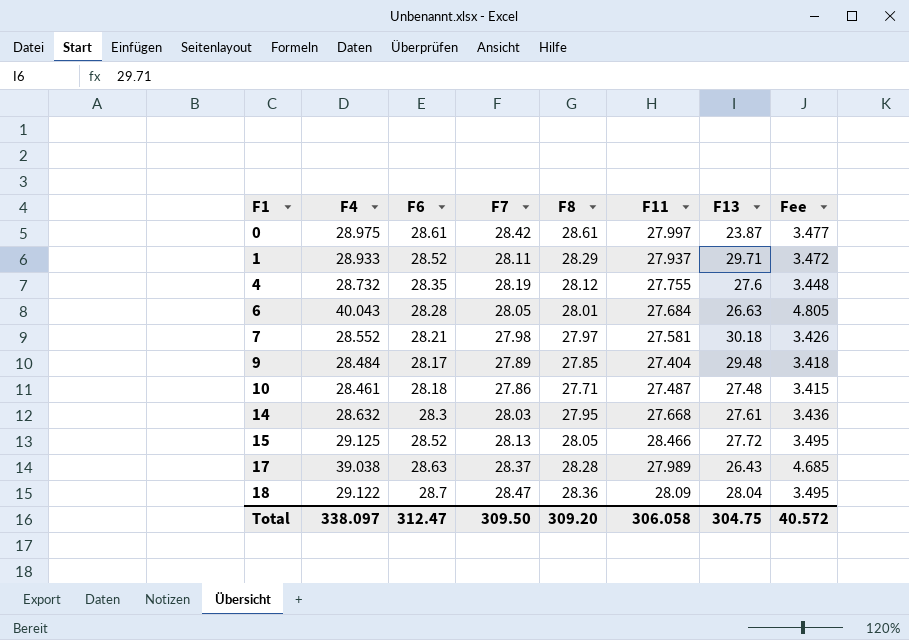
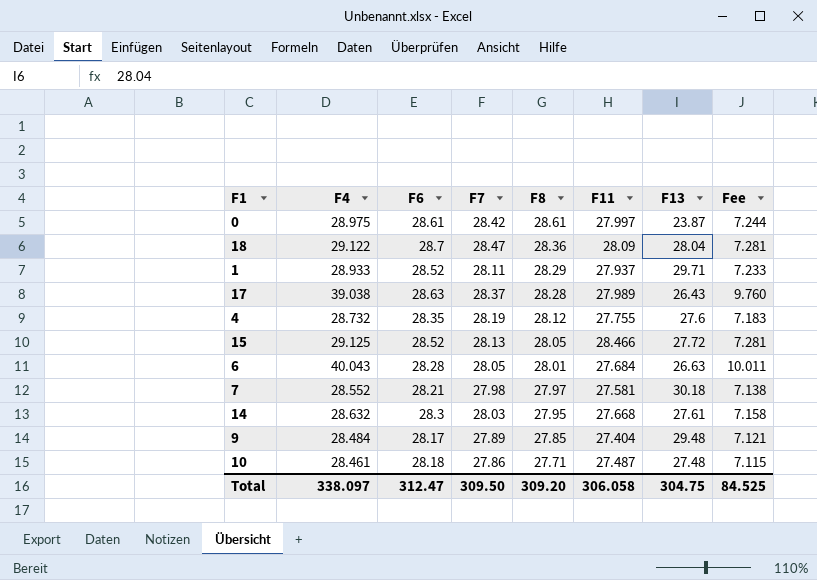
row order: F1 ascending -> F8 descending
column Fee | formula: [F4] * 0.12 -> [F4] * 0.25
Total | Fee: 40.572 -> 84.525

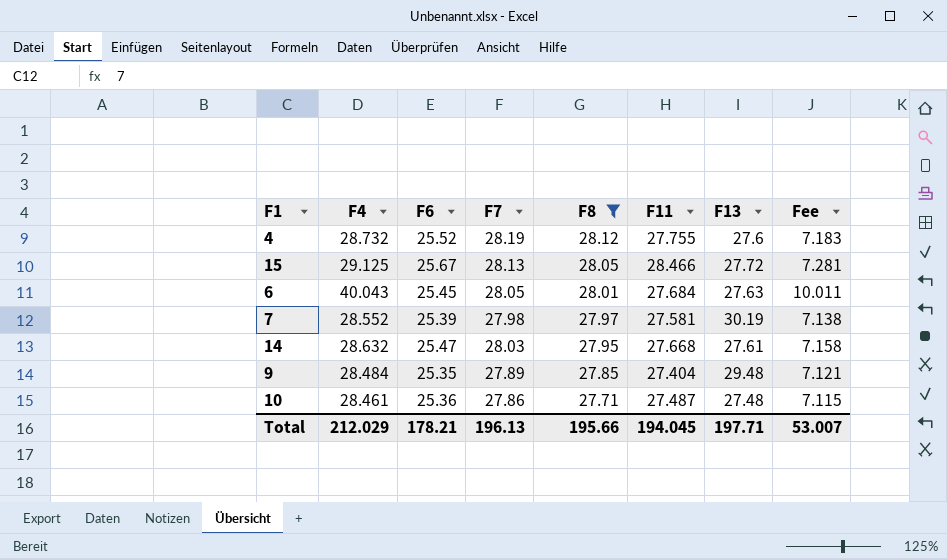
filter: none -> F8 <= 28.12
4 | F6: 28.35 -> 25.52
15 | F6: 28.52 -> 25.67
6 | F6: 28.28 -> 25.45
6 | F13: 26.63 -> 27.63
7 | F6: 28.21 -> 25.39
7 | F13: 30.18 -> 30.19
14 | F6: 28.3 -> 25.47
9 | F6: 28.17 -> 25.35
10 | F6: 28.18 -> 25.36
Total | F4: 338.097 -> 212.029
Total | F6: 312.47 -> 178.21
Total | F7: 309.50 -> 196.13
Total | F8: 309.20 -> 195.66
Total | F11: 306.058 -> 194.045
Total | F13: 304.75 -> 197.71
Total | Fee: 84.525 -> 53.007

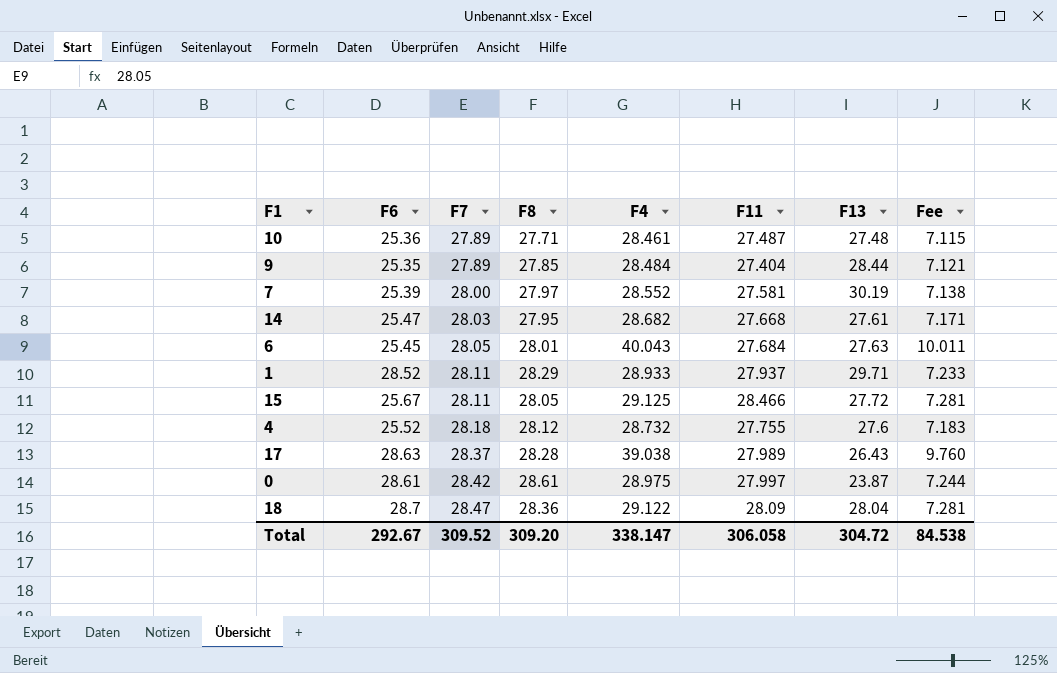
filter: F8 <= 28.12 -> none
row order: F8 descending -> F7 ascending
column F4 | position: 2 -> 5
10 | F7: 27.86 -> 27.89
9 | F13: 29.48 -> 28.44
7 | F7: 27.98 -> 28.00
14 | F4: 28.632 -> 28.682
14 | Fee: 7.158 -> 7.171
15 | F7: 28.13 -> 28.11
4 | F7: 28.19 -> 28.18
Total | F6: 178.21 -> 292.67
Total | F7: 196.13 -> 309.52
Total | F8: 195.66 -> 309.20
Total | F4: 212.029 -> 338.147
Total | F11: 194.045 -> 306.058
Total | F13: 197.71 -> 304.72
Total | Fee: 53.007 -> 84.538

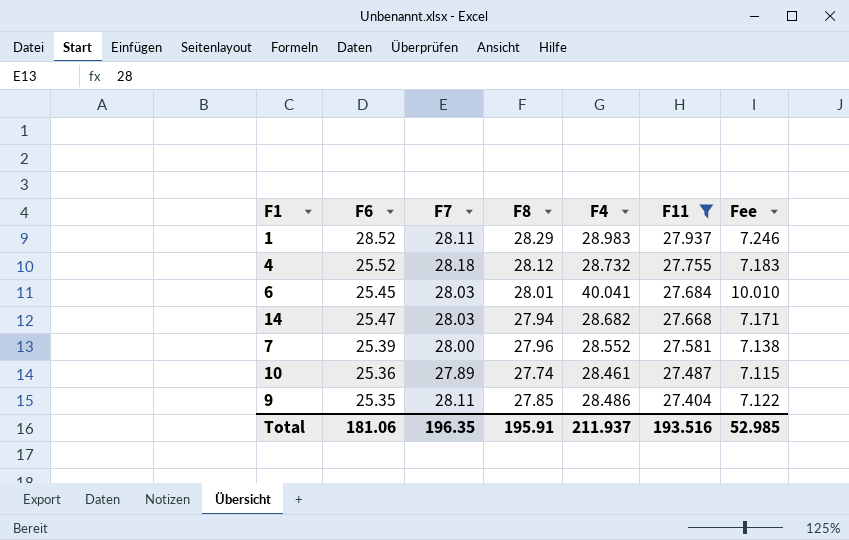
filter: none -> F11 <= 27.937
row order: F7 ascending -> F11 descending
column F13 | position: 7 -> none
1 | F4: 28.933 -> 28.983
1 | Fee: 7.233 -> 7.246
6 | F7: 28.05 -> 28.03
6 | F4: 40.043 -> 40.041
6 | Fee: 10.011 -> 10.010
14 | F8: 27.95 -> 27.94
7 | F8: 27.97 -> 27.96
10 | F8: 27.71 -> 27.74
9 | F7: 27.89 -> 28.11
9 | F4: 28.484 -> 28.486
9 | Fee: 7.121 -> 7.122
Total | F6: 292.67 -> 181.06
Total | F7: 309.52 -> 196.35
Total | F8: 309.20 -> 195.91
Total | F4: 338.147 -> 211.937
Total | F11: 306.058 -> 193.516
Total | Fee: 84.538 -> 52.985

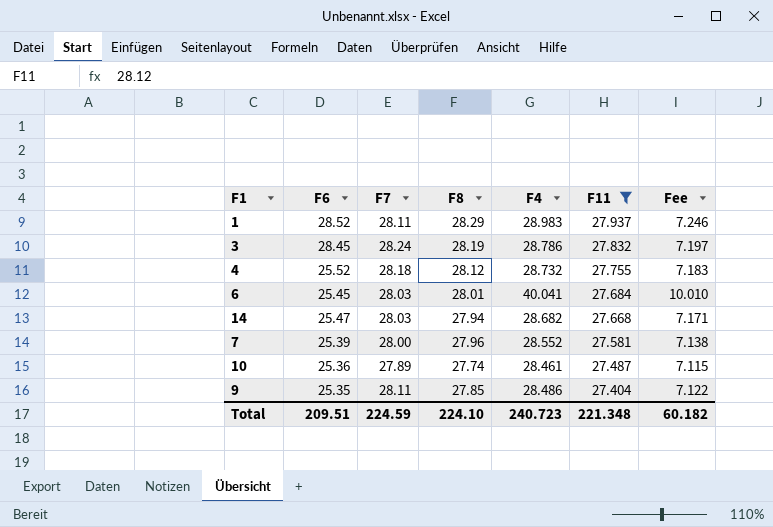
row 3: none -> 28.45 | 28.24 | 28.19 | 28.786 | 27.832 | 7.197
Total | F6: 181.06 -> 209.51
Total | F7: 196.35 -> 224.59
Total | F8: 195.91 -> 224.10
Total | F4: 211.937 -> 240.723
Total | F11: 193.516 -> 221.348
Total | Fee: 52.985 -> 60.182

